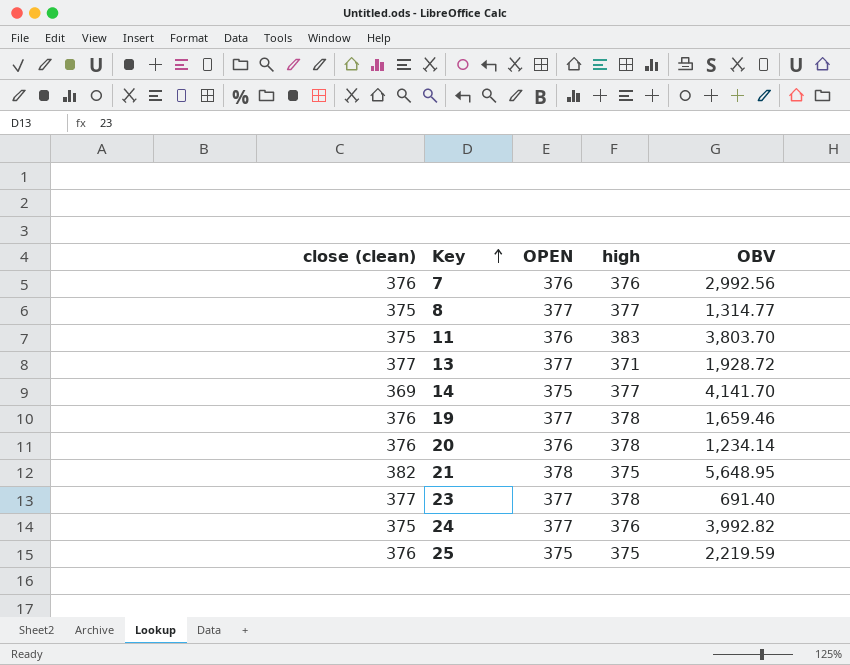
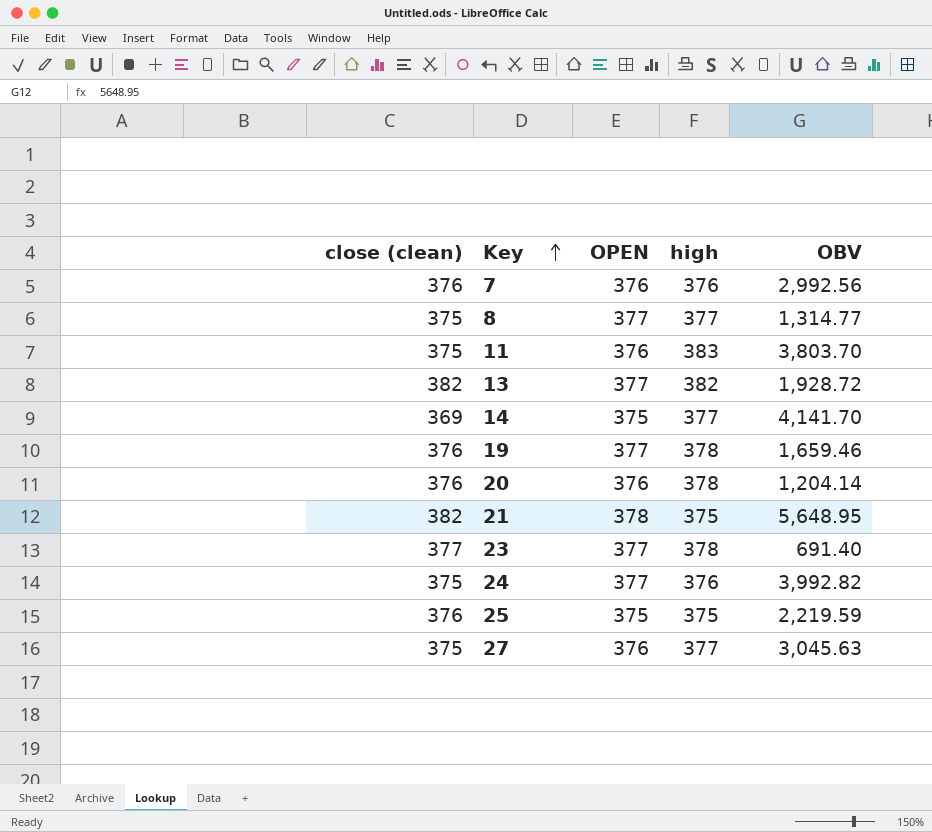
13 | close (clean): 377 -> 382
13 | high: 371 -> 382
20 | OBV: 1,234.14 -> 1,204.14
row 27: none -> 375 | 376 | 377 | 3,045.63

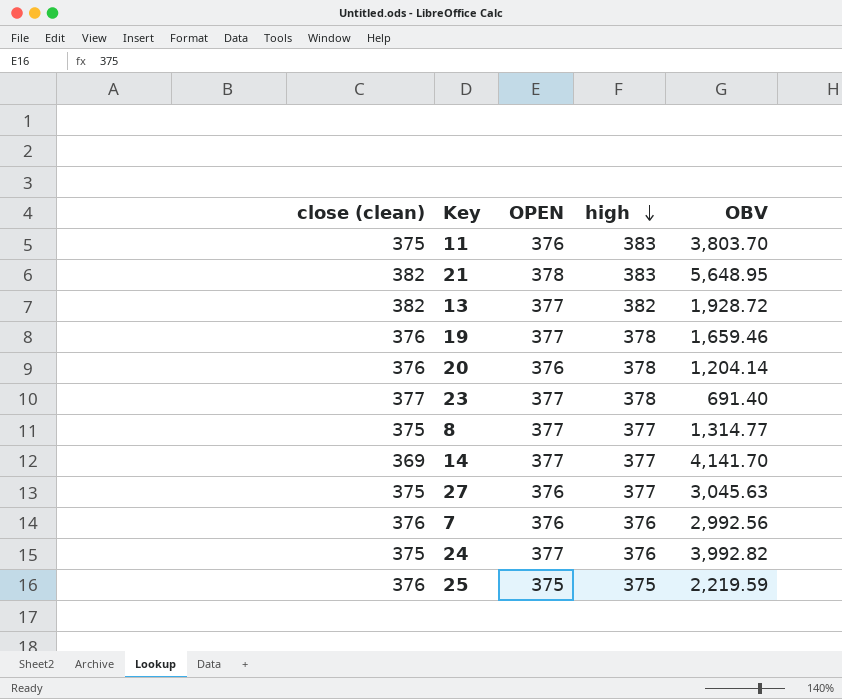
row order: Key ascending -> high descending
21 | high: 375 -> 383
14 | OPEN: 375 -> 377

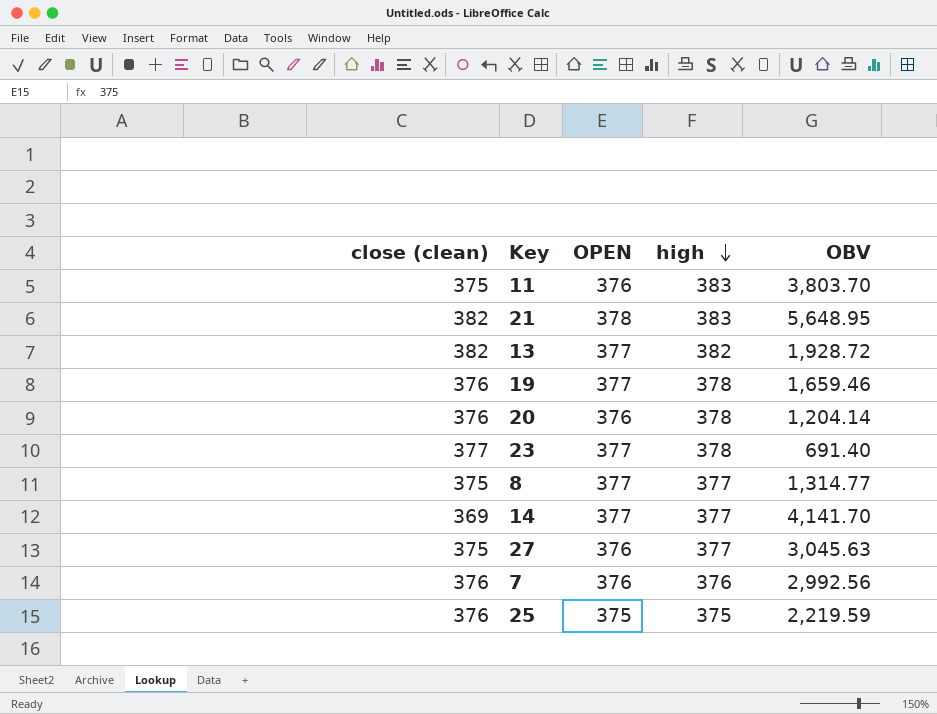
row 24: 375 | 377 | 376 | 3,992.82 -> none

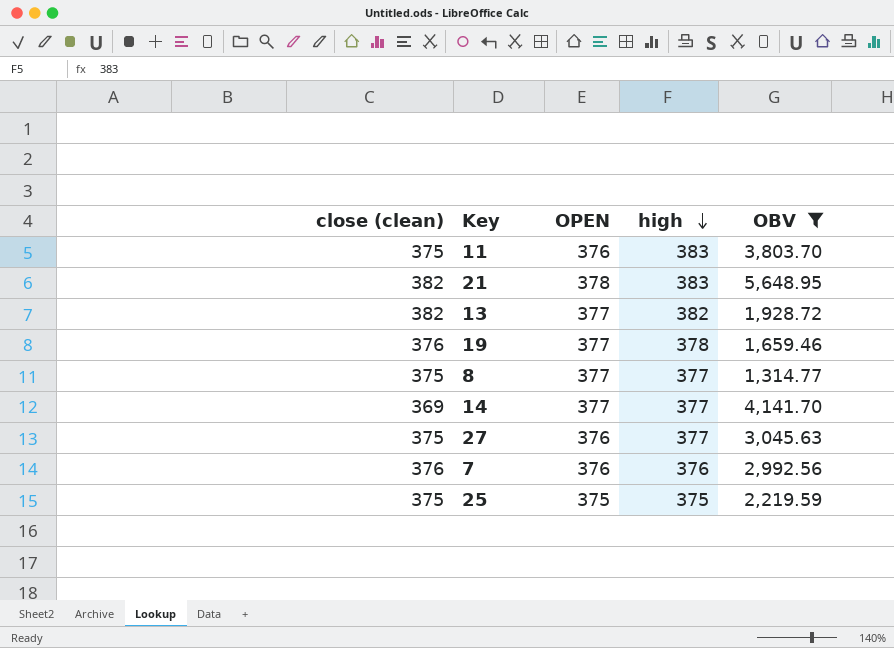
filter: none -> OBV >= 1,314.77
25 | close (clean): 376 -> 375

